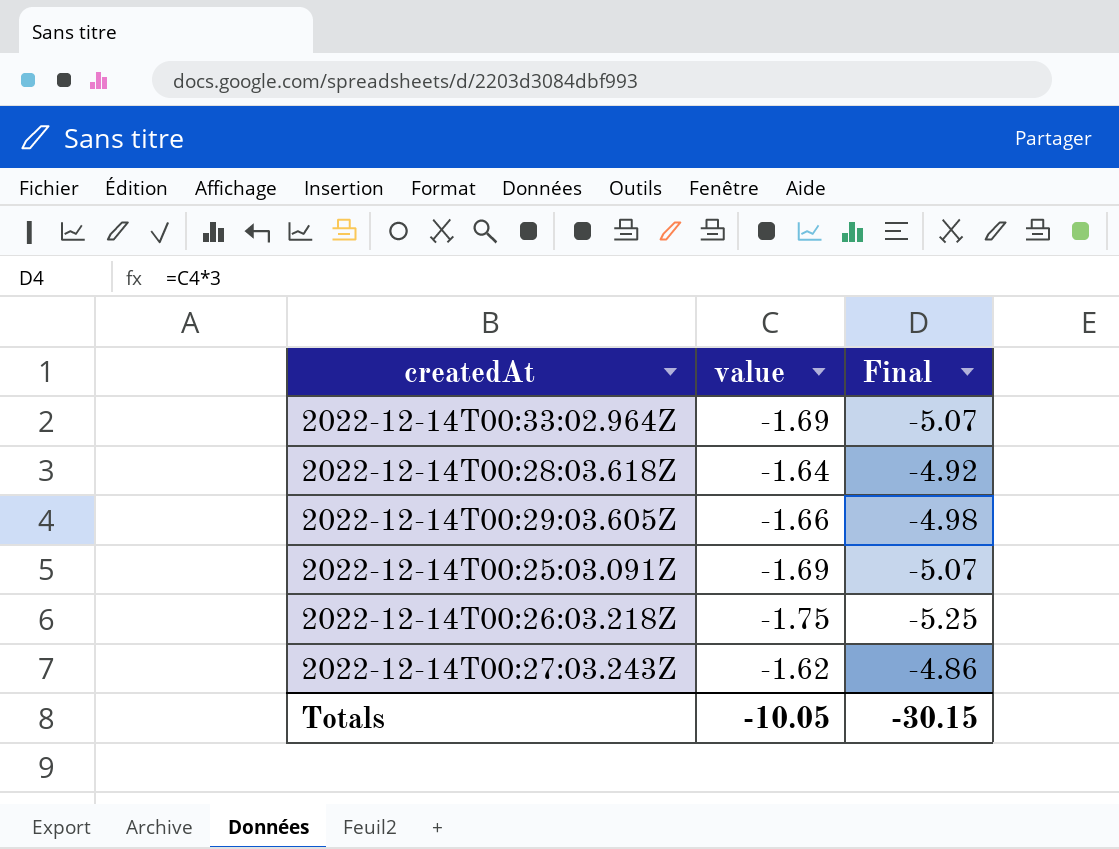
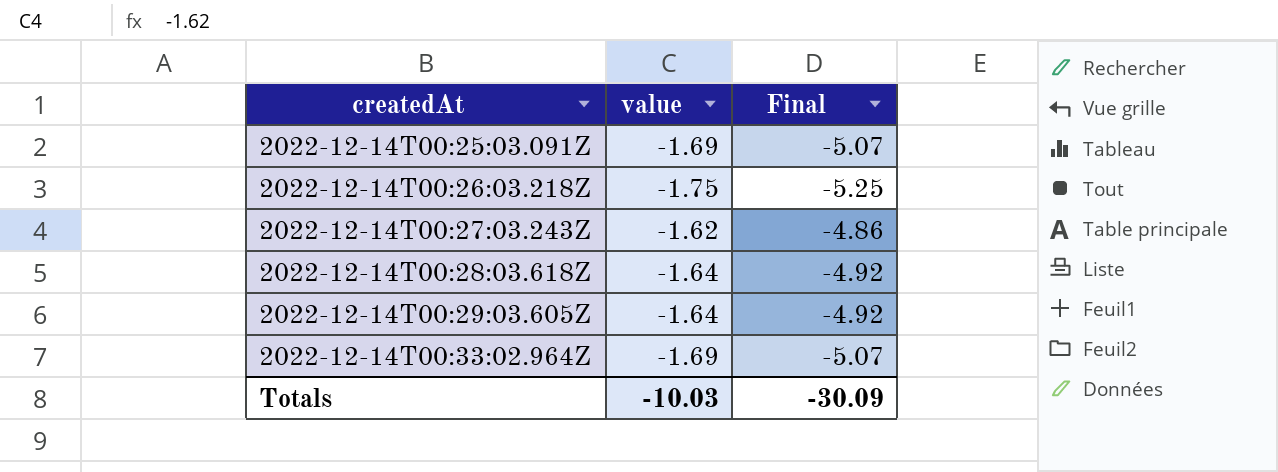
row order: none -> createdAt ascending
2022-12-14T00:29:03.605Z | value: -1.66 -> -1.64
2022-12-14T00:29:03.605Z | Final: -4.98 -> -4.92
Totals | value: -10.05 -> -10.03
Totals | Final: -30.15 -> -30.09

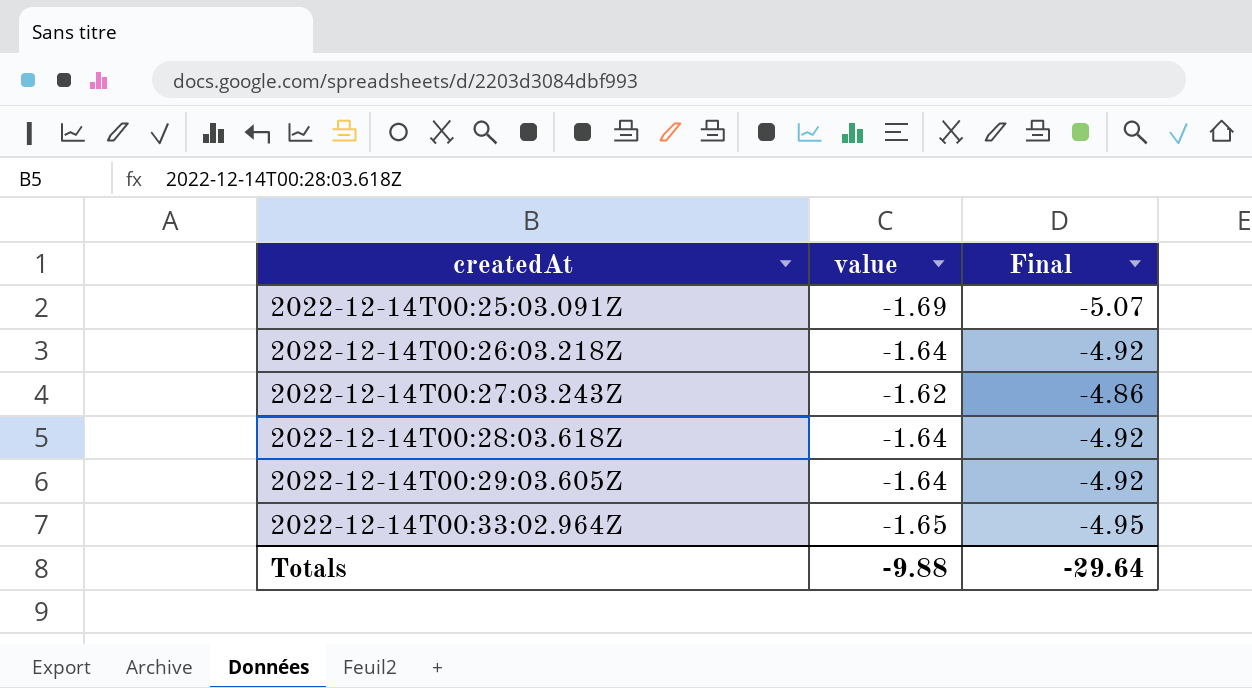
2022-12-14T00:26:03.218Z | value: -1.75 -> -1.64
2022-12-14T00:26:03.218Z | Final: -5.25 -> -4.92
2022-12-14T00:33:02.964Z | value: -1.69 -> -1.65
2022-12-14T00:33:02.964Z | Final: -5.07 -> -4.95
Totals | value: -10.03 -> -9.88
Totals | Final: -30.09 -> -29.64

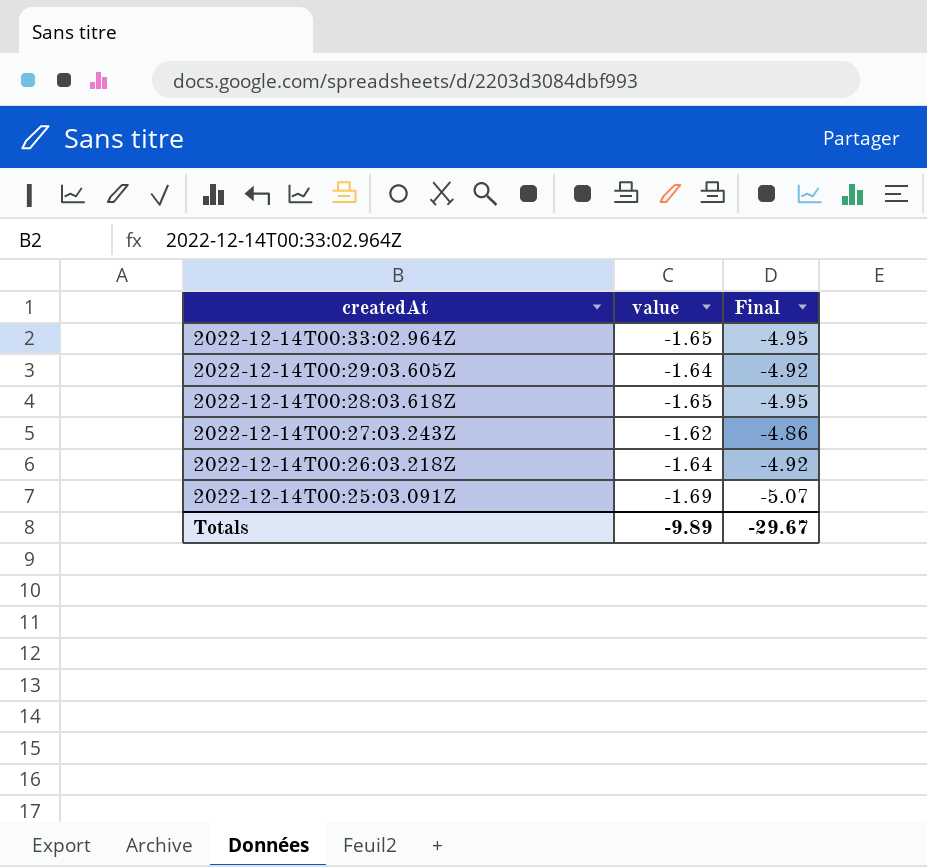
row order: createdAt ascending -> createdAt descending
2022-12-14T00:28:03.618Z | value: -1.64 -> -1.65
2022-12-14T00:28:03.618Z | Final: -4.92 -> -4.95
Totals | value: -9.88 -> -9.89
Totals | Final: -29.64 -> -29.67

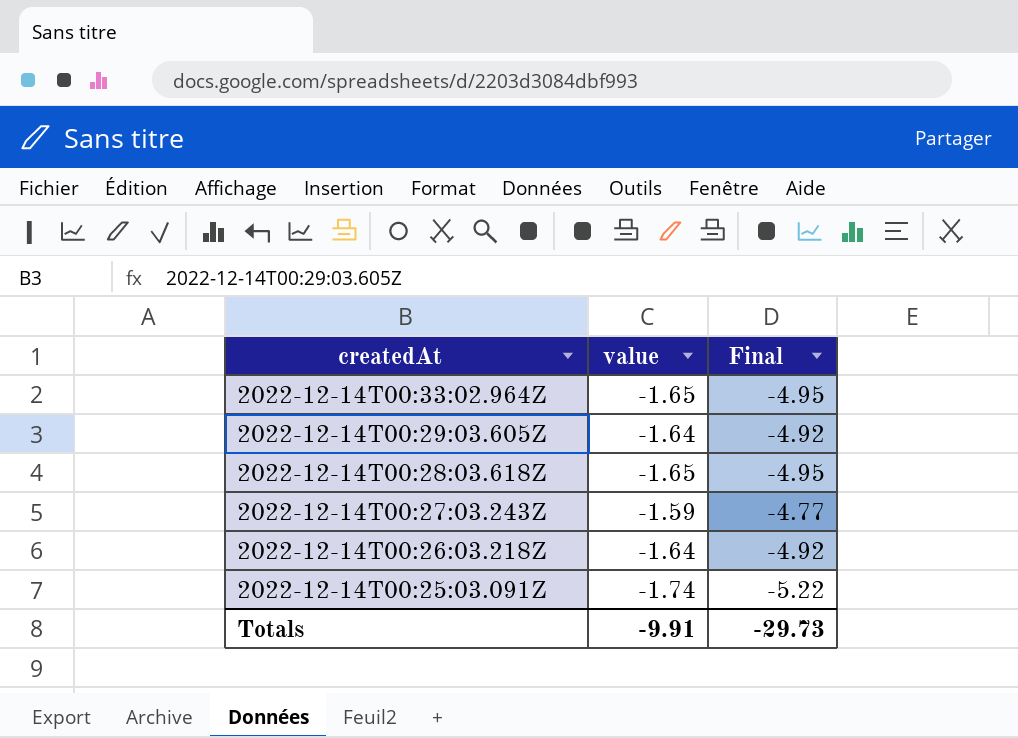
2022-12-14T00:27:03.243Z | value: -1.62 -> -1.59
2022-12-14T00:27:03.243Z | Final: -4.86 -> -4.77
2022-12-14T00:25:03.091Z | value: -1.69 -> -1.74
2022-12-14T00:25:03.091Z | Final: -5.07 -> -5.22
Totals | value: -9.89 -> -9.91
Totals | Final: -29.67 -> -29.73

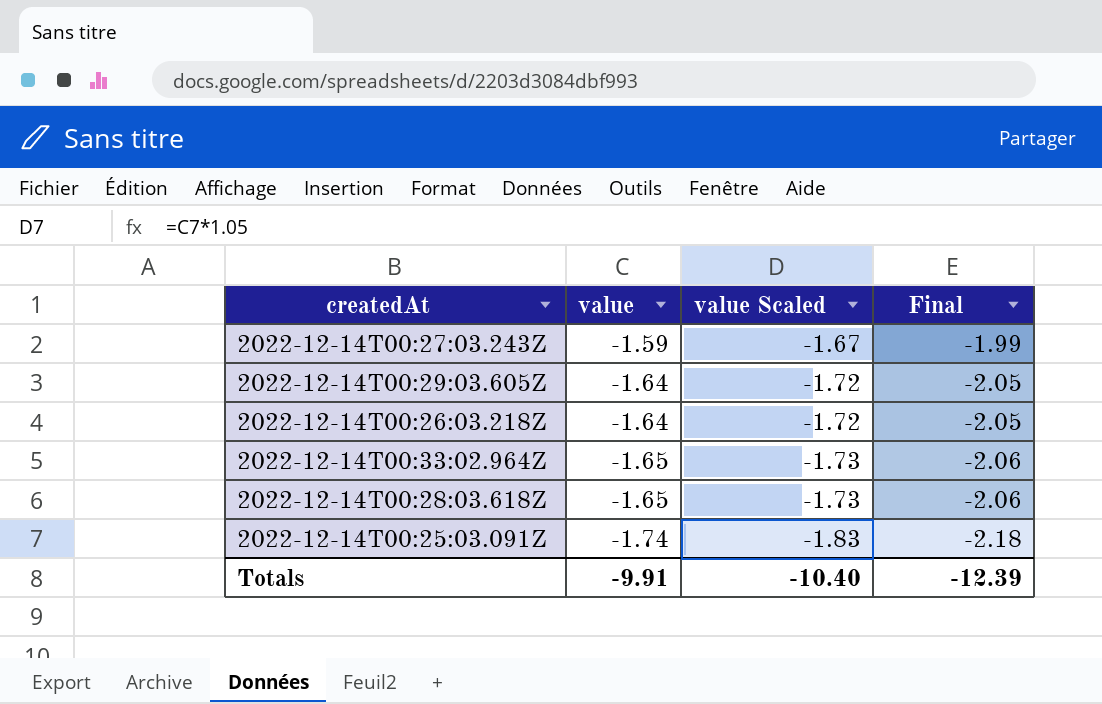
row order: createdAt descending -> value descending
column value Scaled | formula: none -> [value] * 1.05
column Final | formula: [value] * 3 -> [value] * 1.25
Totals | Final: -29.73 -> -12.39

